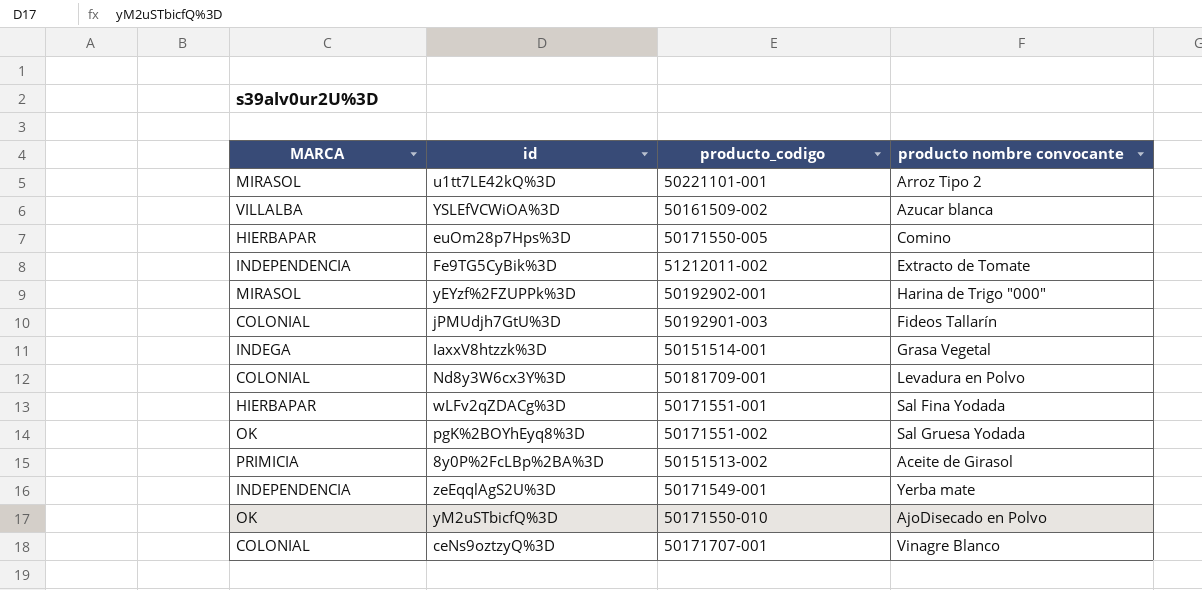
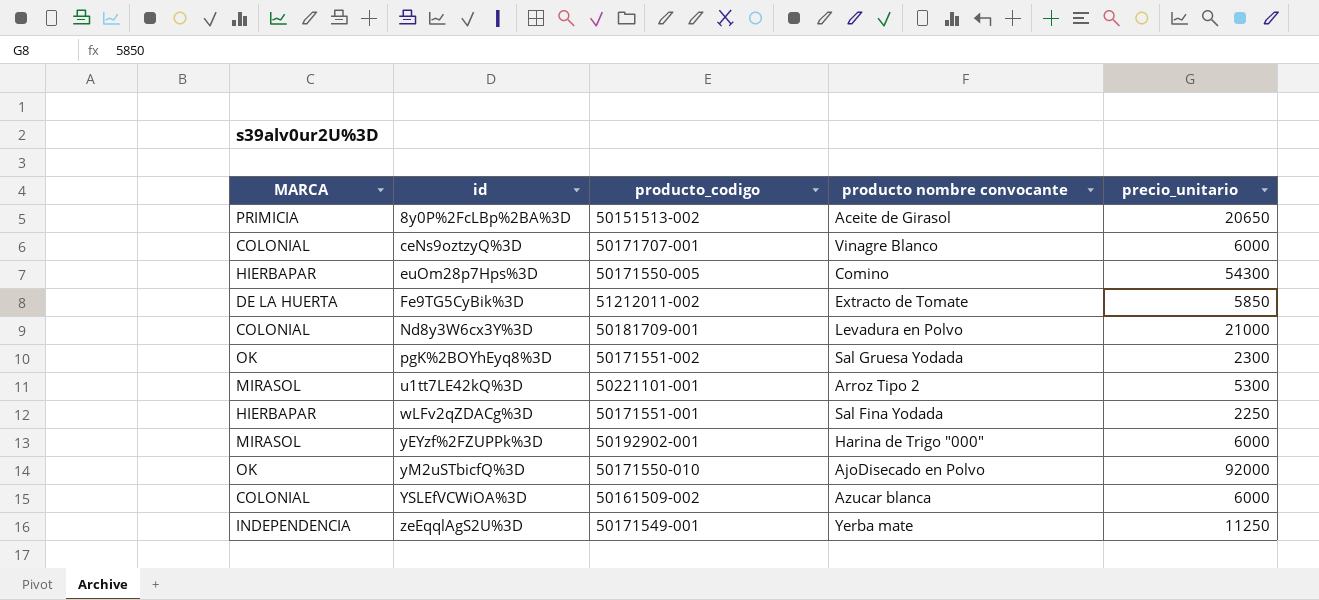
row order: none -> id ascending
column precio_unitario | position: none -> 5
row jPMUdjh7GtU%3D: COLONIAL | 50192901-003 | Fideos Tallarín -> none
row IaxxV8htzzk%3D: INDEGA | 50151514-001 | Grasa Vegetal -> none
Fe9TG5CyBik%3D | MARCA: INDEPENDENCIA -> DE LA HUERTA
YSLEfVCWiOA%3D | MARCA: VILLALBA -> COLONIAL

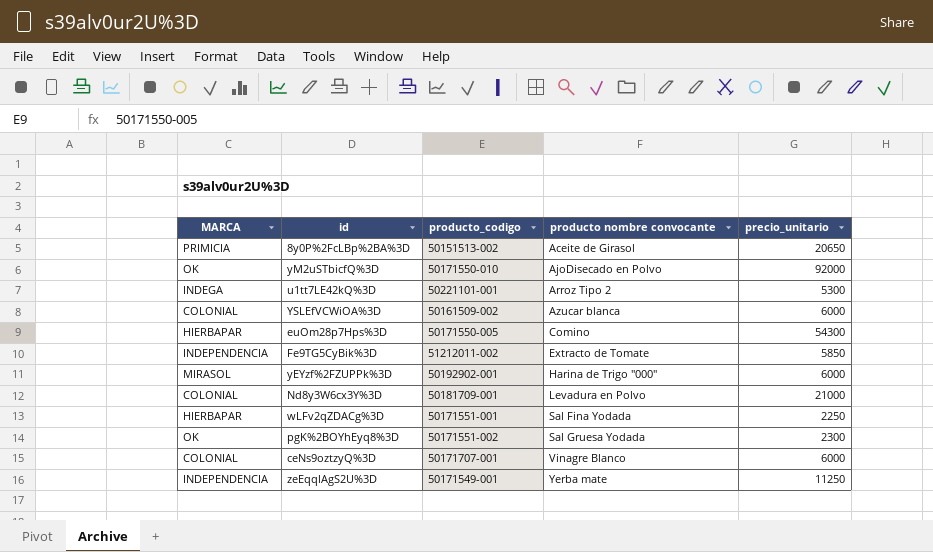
row order: id ascending -> producto nombre convocante ascending
u1tt7LE42kQ%3D | MARCA: MIRASOL -> INDEGA
Fe9TG5CyBik%3D | MARCA: DE LA HUERTA -> INDEPENDENCIA

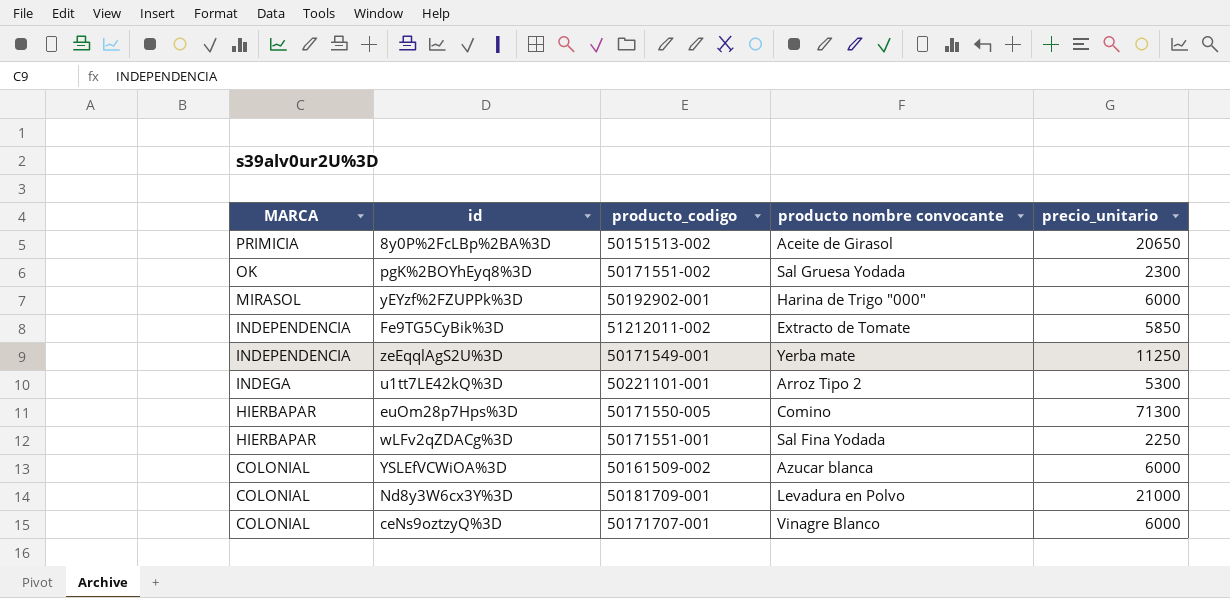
row order: producto nombre convocante ascending -> MARCA descending
row yM2uSTbicfQ%3D: OK | 50171550-010 | AjoDisecado en Polvo | 92000 -> none
euOm28p7Hps%3D | precio_unitario: 54300 -> 71300

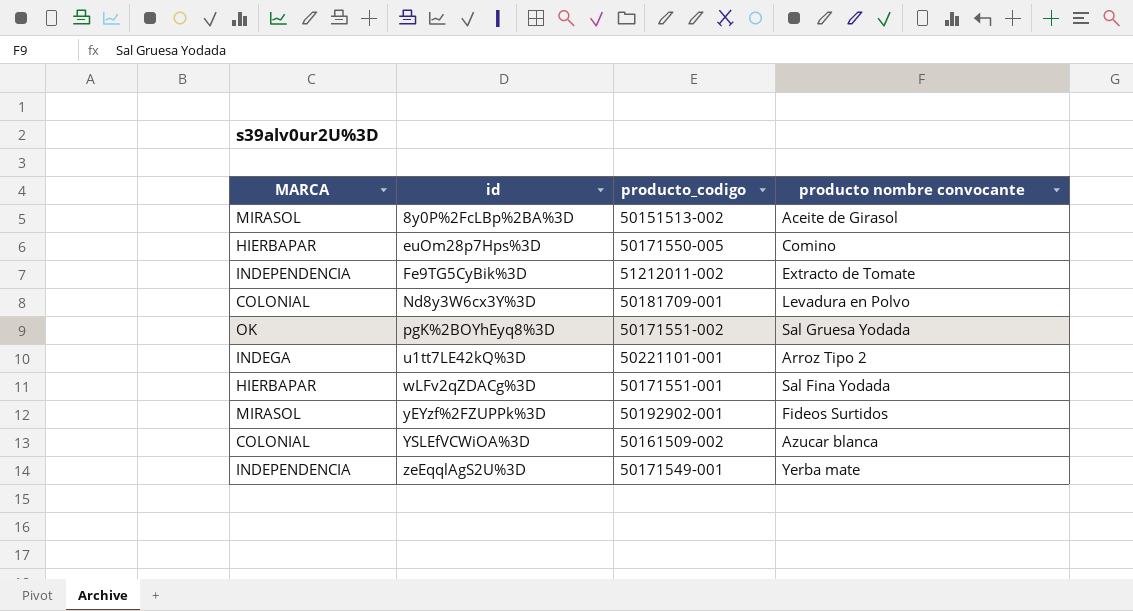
row order: MARCA descending -> id ascending
column precio_unitario | position: 5 -> none
row ceNs9oztzyQ%3D: COLONIAL | 50171707-001 | Vinagre Blanco | 6000 -> none
8y0P%2FcLBp%2BA%3D | MARCA: PRIMICIA -> MIRASOL
yEYzf%2FZUPPk%3D | producto nombre convocante: Harina de Trigo "000" -> Fideos Surtidos

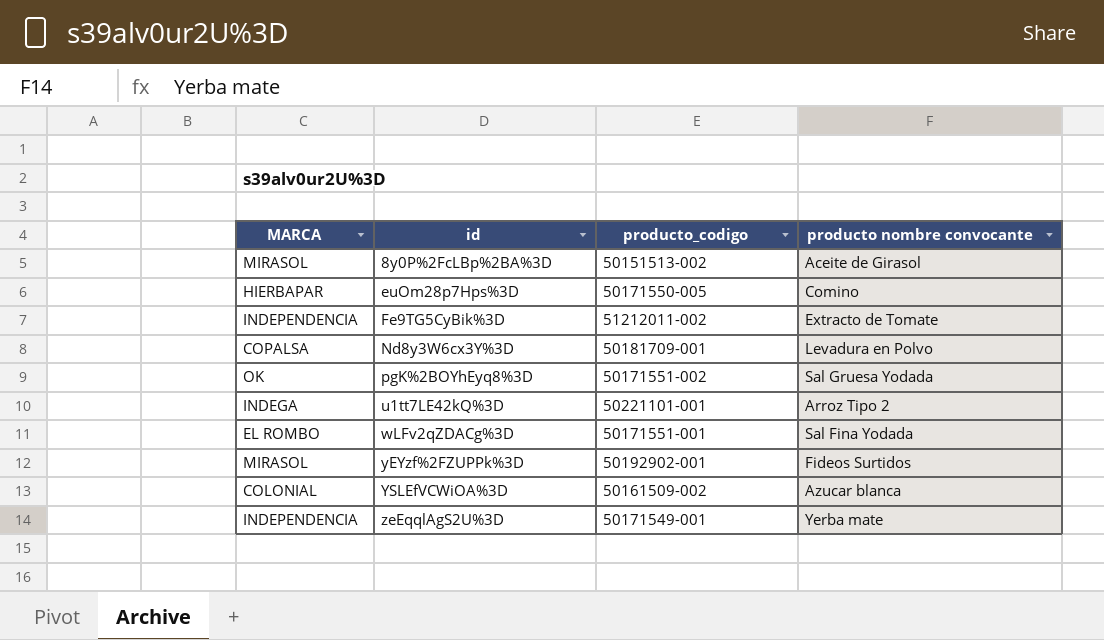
Nd8y3W6cx3Y%3D | MARCA: COLONIAL -> COPALSA
wLFv2qZDACg%3D | MARCA: HIERBAPAR -> EL ROMBO

